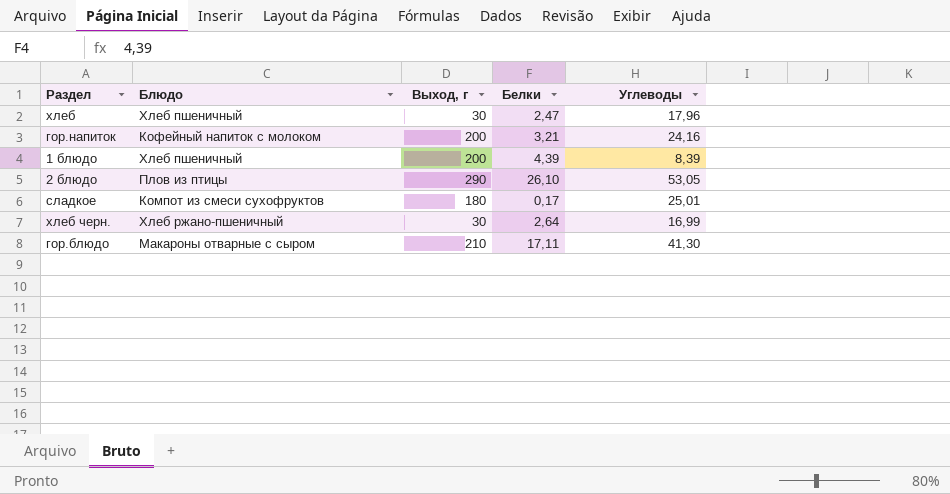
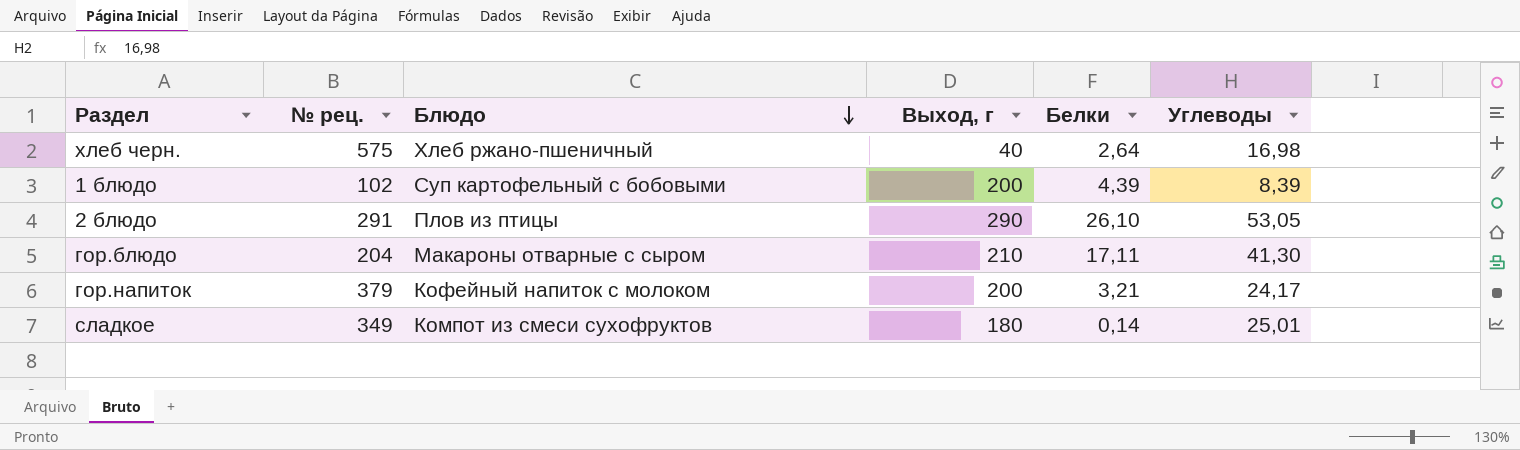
row order: none -> Блюдо descending
column № рец. | position: none -> 2
row хлеб: Хлеб пшеничный | 30 | 2,47 | 17,96 -> none
хлеб черн. | Выход, г: 30 -> 40
хлеб черн. | Углеводы: 16,99 -> 16,98
1 блюдо | Блюдо: Хлеб пшеничный -> Суп картофельный с бобовыми
гор.напиток | Углеводы: 24,16 -> 24,17
сладкое | Белки: 0,17 -> 0,14

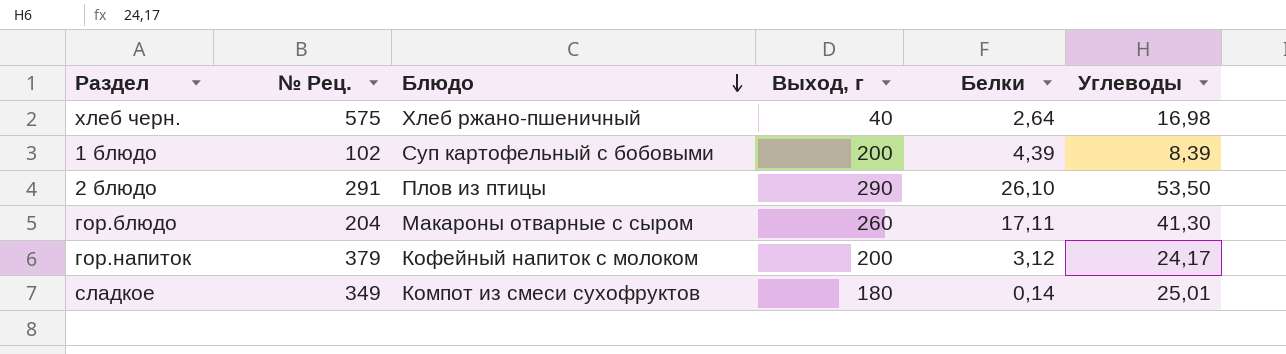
column name: № рец. -> № Рец.
2 блюдо | Углеводы: 53,05 -> 53,50
гор.блюдо | Выход, г: 210 -> 260
гор.напиток | Белки: 3,21 -> 3,12

